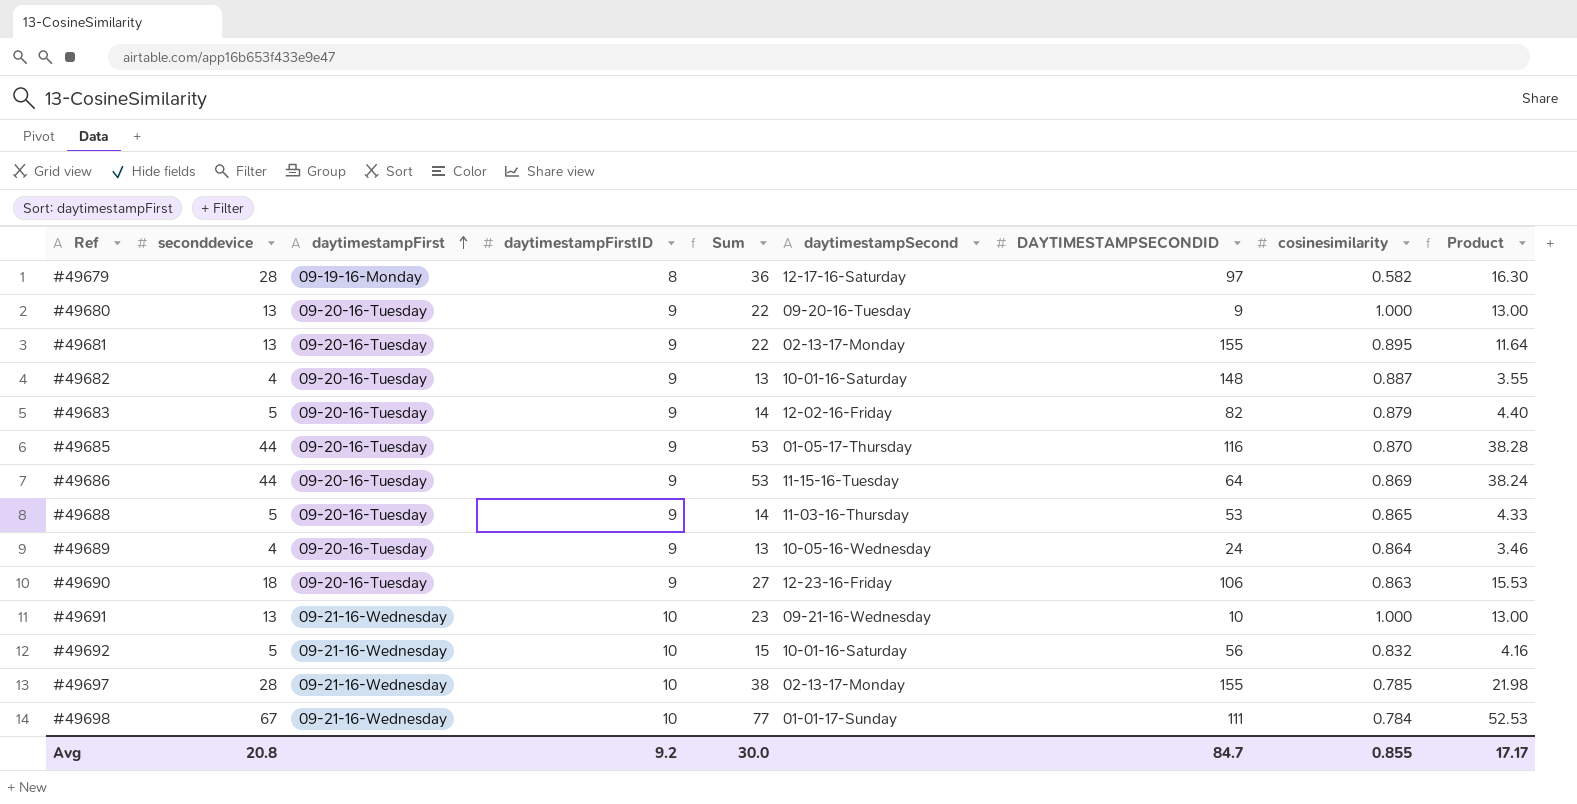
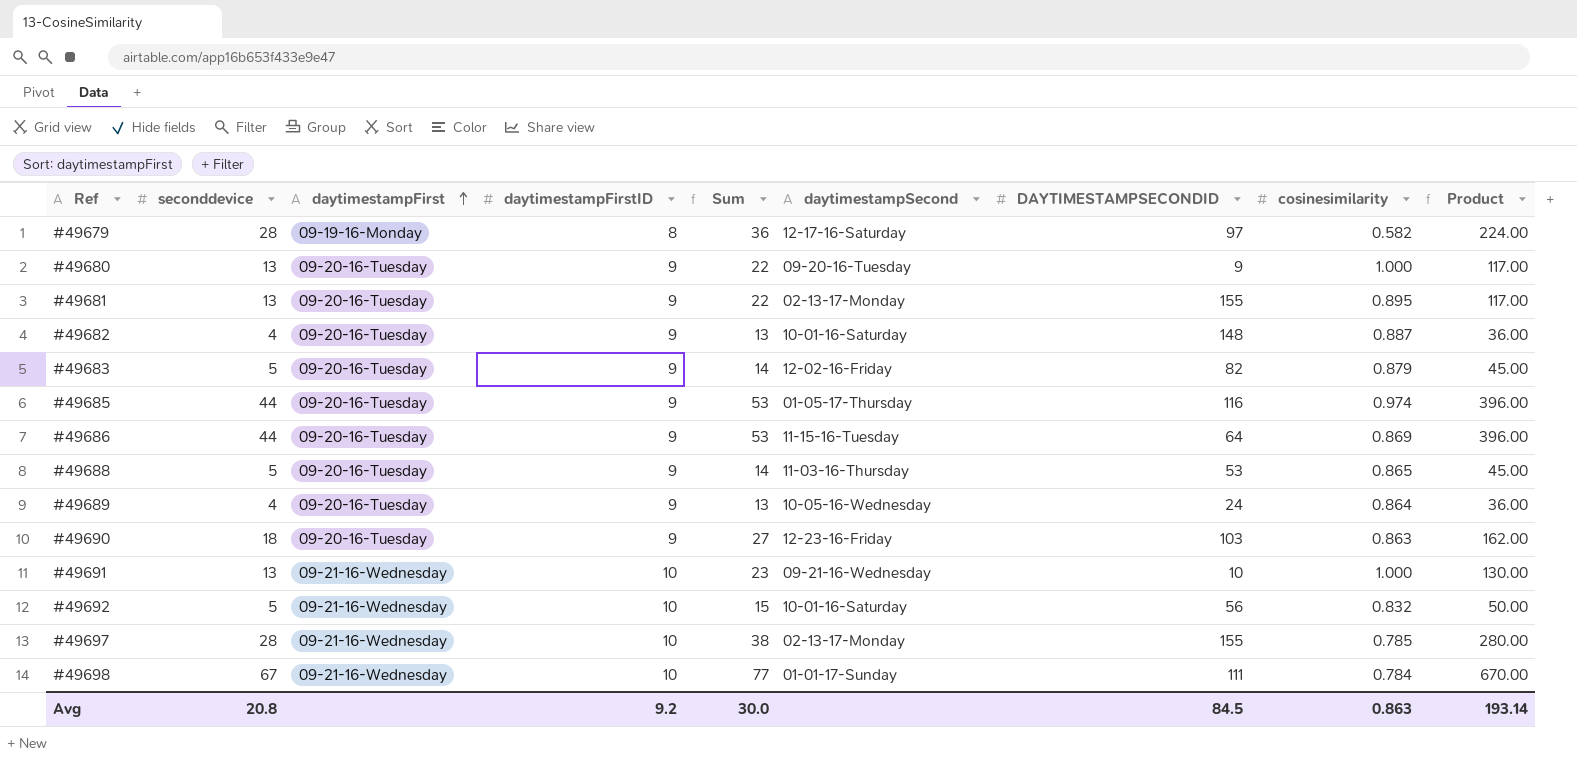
column Product | formula: [seconddevice] * [cosinesimilarity] -> [seconddevice] * [daytimestampFirstID]
#49685 | cosinesimilarity: 0.870 -> 0.974
#49690 | DAYTIMESTAMPSECONDID: 106 -> 103
Avg | DAYTIMESTAMPSECONDID: 84.7 -> 84.5
Avg | cosinesimilarity: 0.855 -> 0.863
Avg | Product: 17.17 -> 193.14

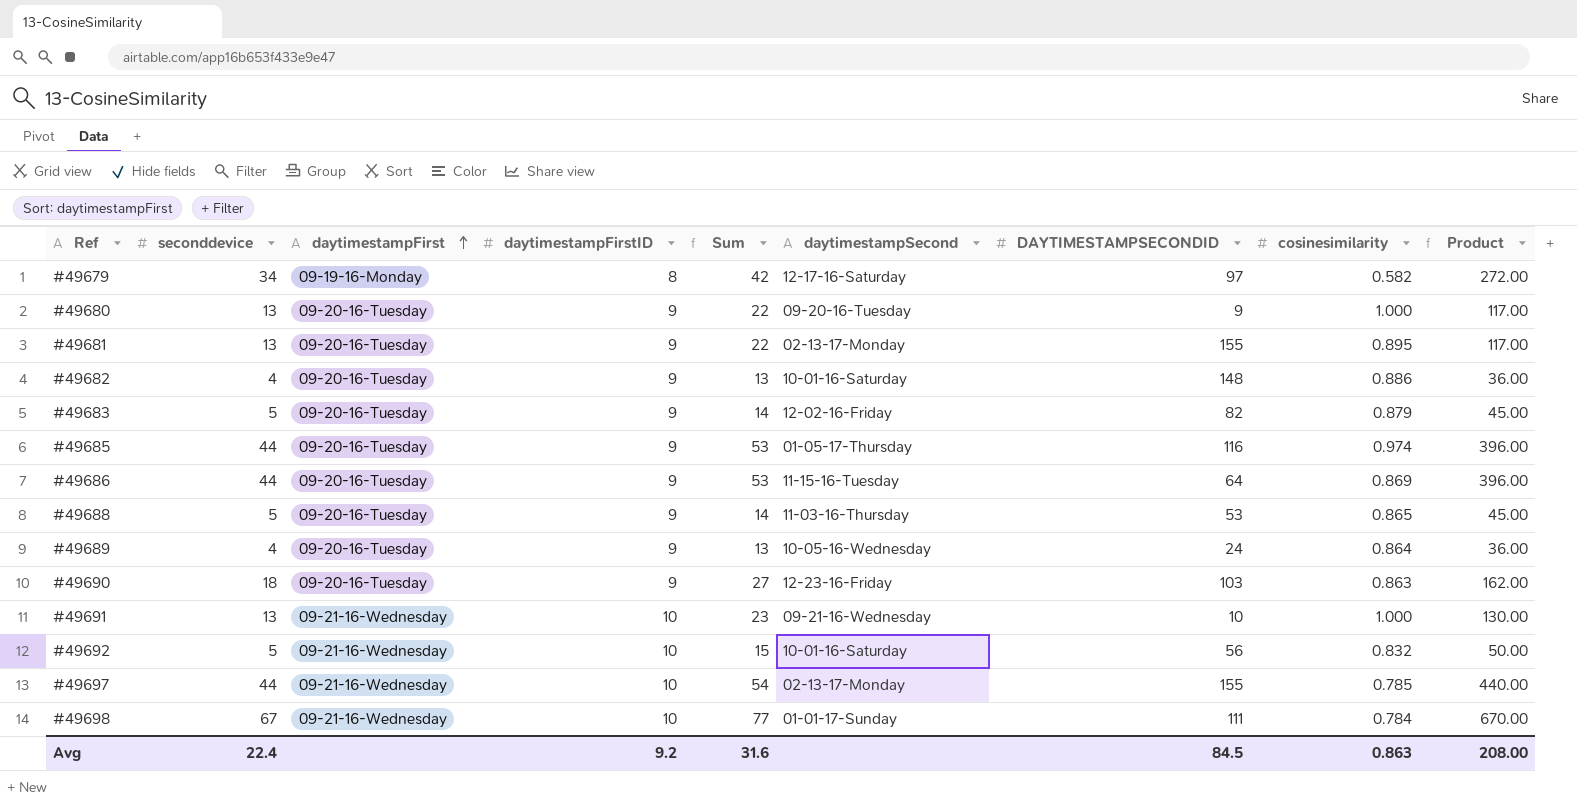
#49679 | seconddevice: 28 -> 34
#49679 | Sum: 36 -> 42
#49679 | Product: 224.00 -> 272.00
#49682 | cosinesimilarity: 0.887 -> 0.886
#49697 | seconddevice: 28 -> 44
#49697 | Sum: 38 -> 54
#49697 | Product: 280.00 -> 440.00
Avg | seconddevice: 20.8 -> 22.4
Avg | Sum: 30.0 -> 31.6
Avg | Product: 193.14 -> 208.00

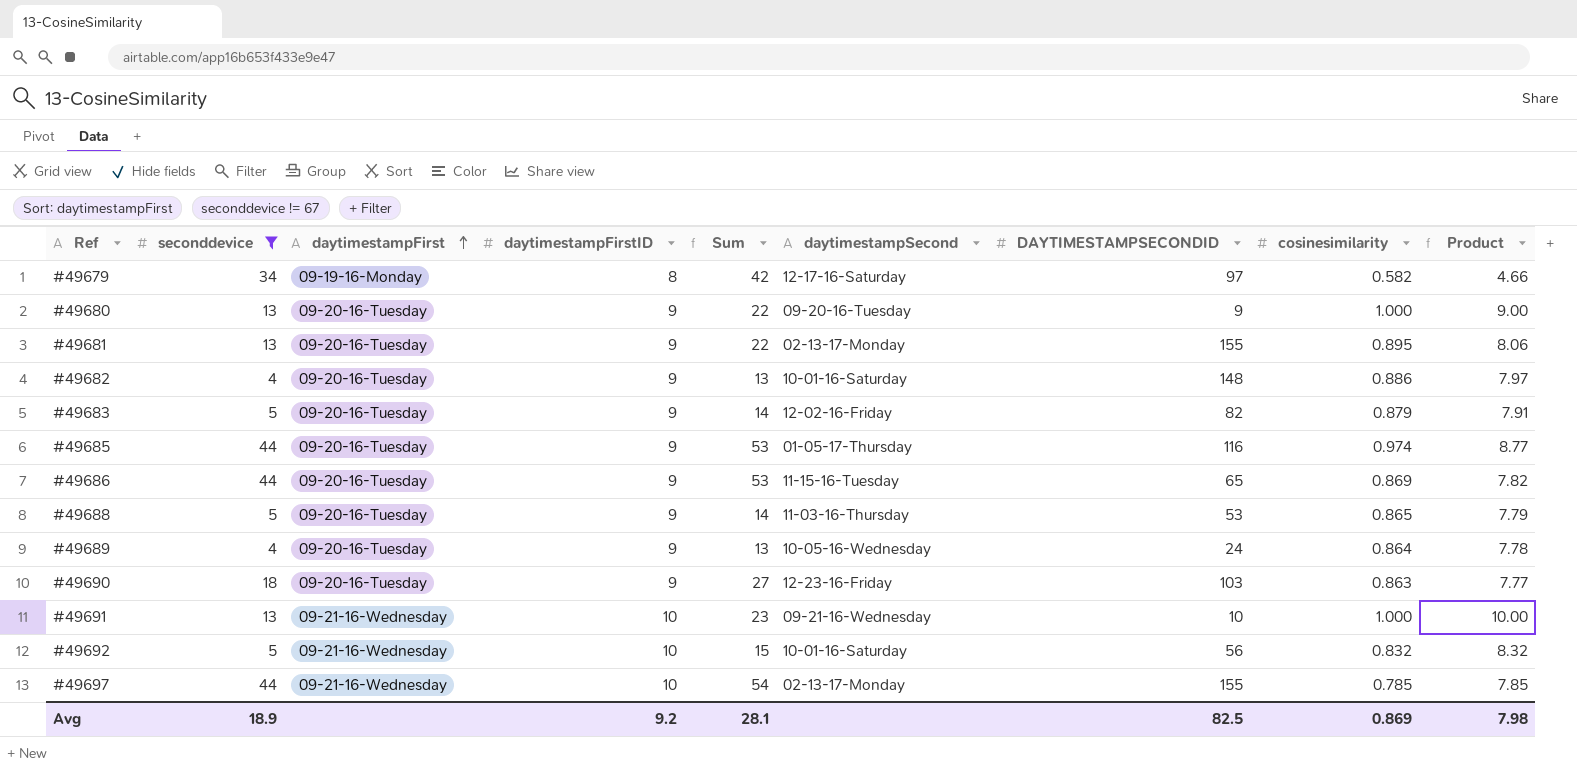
filter: none -> seconddevice != 67
column Product | formula: [seconddevice] * [daytimestampFirstID] -> [daytimestampFirstID] * [cosinesimilarity]
#49686 | DAYTIMESTAMPSECONDID: 64 -> 65
Avg | seconddevice: 22.4 -> 18.9
Avg | Sum: 31.6 -> 28.1
Avg | DAYTIMESTAMPSECONDID: 84.5 -> 82.5
Avg | cosinesimilarity: 0.863 -> 0.869
Avg | Product: 208.00 -> 7.98

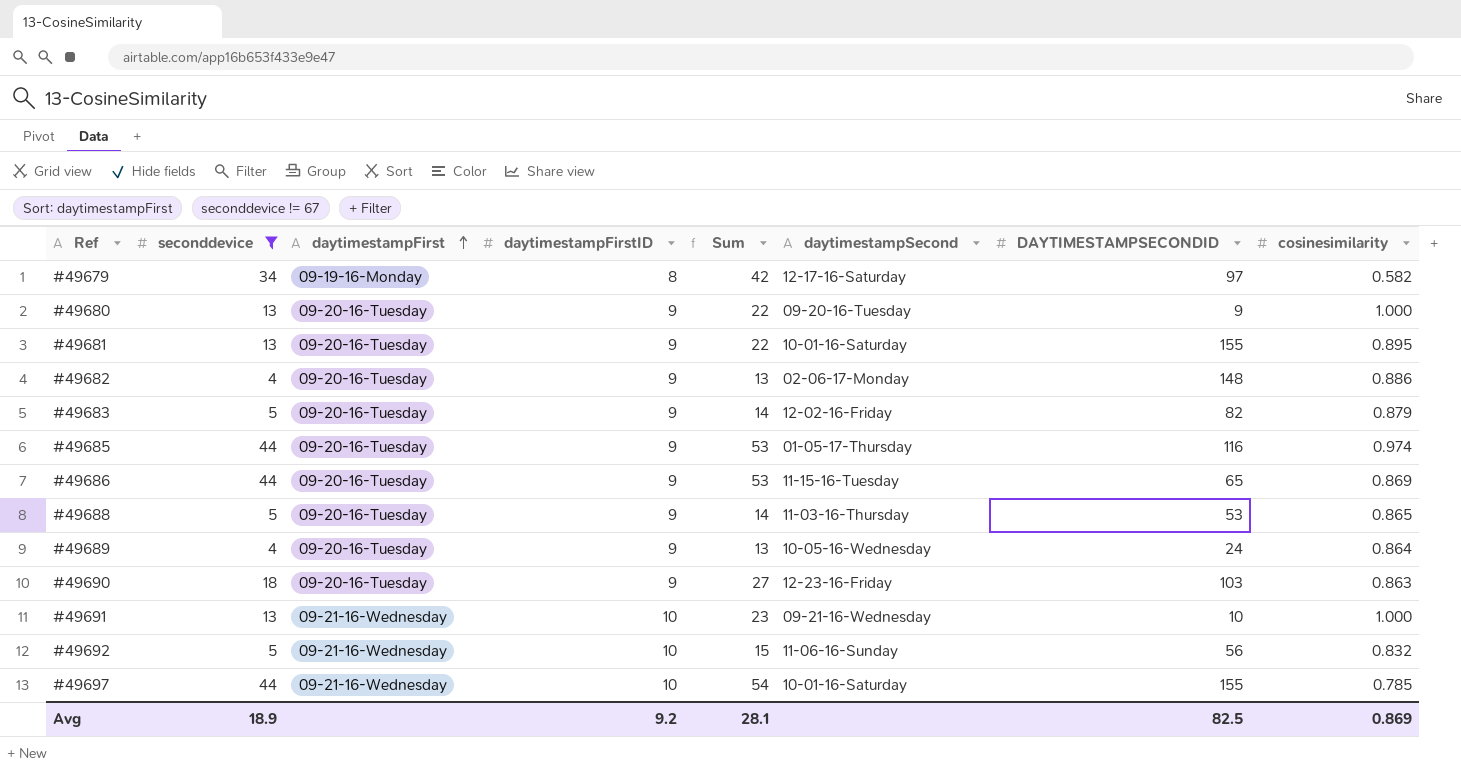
column Product | formula: [daytimestampFirstID] * [cosinesimilarity] -> none
#49681 | daytimestampSecond: 02-13-17-Monday -> 10-01-16-Saturday
#49682 | daytimestampSecond: 10-01-16-Saturday -> 02-06-17-Monday
#49692 | daytimestampSecond: 10-01-16-Saturday -> 11-06-16-Sunday
#49697 | daytimestampSecond: 02-13-17-Monday -> 10-01-16-Saturday

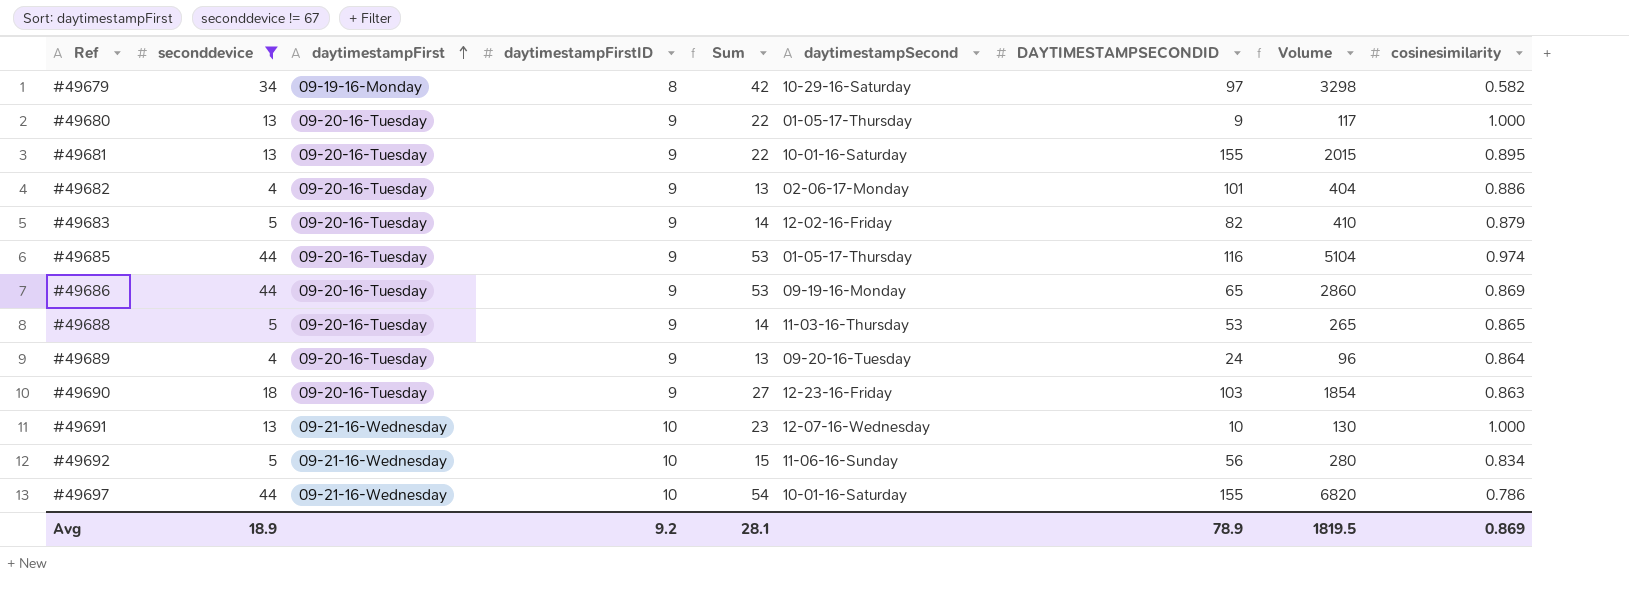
column Volume | formula: none -> [seconddevice] * [DAYTIMESTAMPSECONDID]
#49679 | daytimestampSecond: 12-17-16-Saturday -> 10-29-16-Saturday
#49680 | daytimestampSecond: 09-20-16-Tuesday -> 01-05-17-Thursday
#49682 | DAYTIMESTAMPSECONDID: 148 -> 101
#49686 | daytimestampSecond: 11-15-16-Tuesday -> 09-19-16-Monday
#49689 | daytimestampSecond: 10-05-16-Wednesday -> 09-20-16-Tuesday
#49691 | daytimestampSecond: 09-21-16-Wednesday -> 12-07-16-Wednesday
#49692 | cosinesimilarity: 0.832 -> 0.834
#49697 | cosinesimilarity: 0.785 -> 0.786
Avg | DAYTIMESTAMPSECONDID: 82.5 -> 78.9

